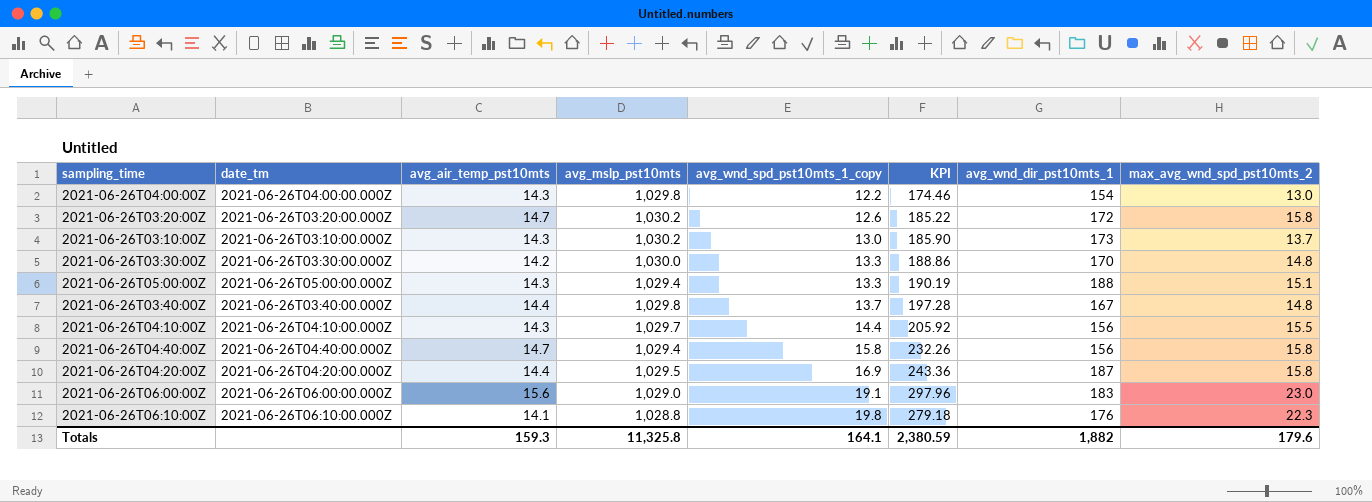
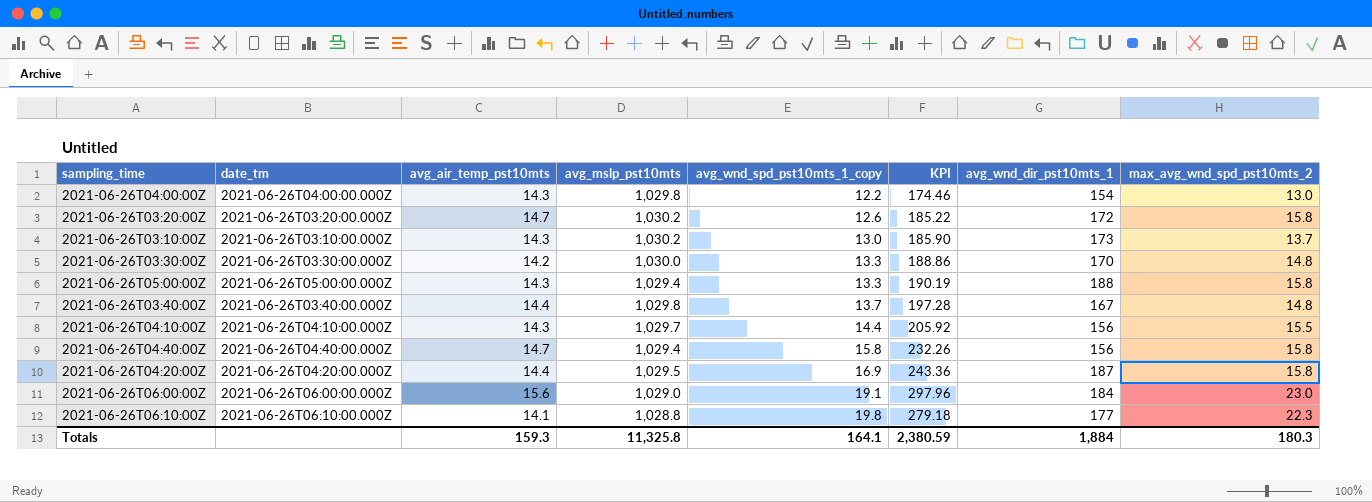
2021-06-26T05:00:00Z | max_avg_wnd_spd_pst10mts_2: 15.1 -> 15.8
2021-06-26T06:00:00Z | avg_wnd_dir_pst10mts_1: 183 -> 184
2021-06-26T06:10:00Z | avg_wnd_dir_pst10mts_1: 176 -> 177
Totals | avg_wnd_dir_pst10mts_1: 1,882 -> 1,884
Totals | max_avg_wnd_spd_pst10mts_2: 179.6 -> 180.3

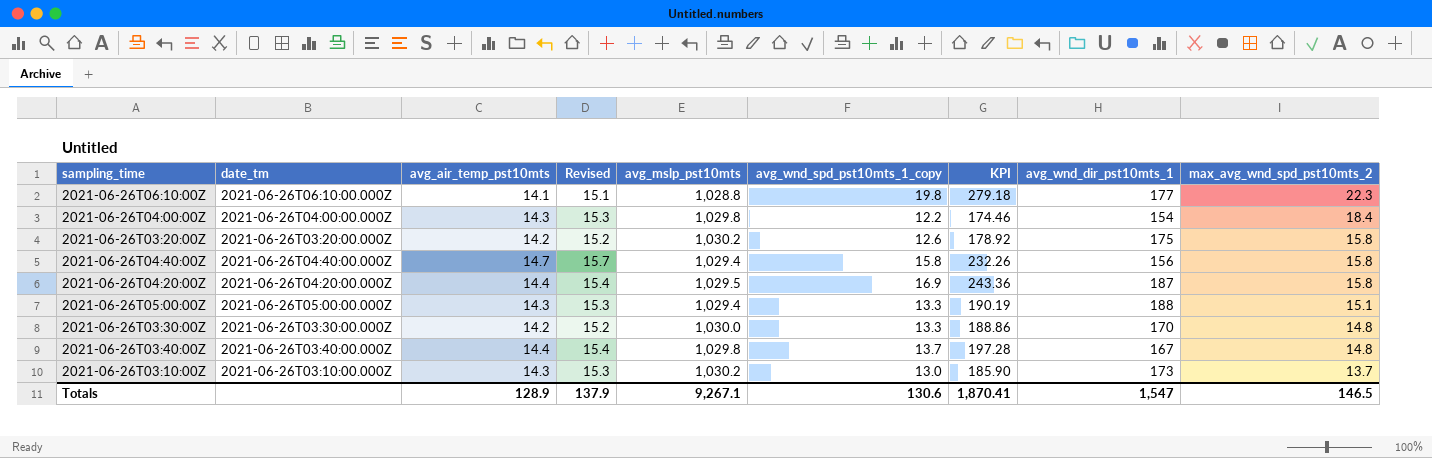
row order: avg_wnd_spd_pst10mts_1_copy ascending -> max_avg_wnd_spd_pst10mts_2 descending
column Revised | formula: none -> [avg_air_temp_pst10mts] + 1
row 2021-06-26T04:10:00Z: 2021-06-26T04:10:00.000Z | 14.3 | 1,029.7 | 14.4 | 205.92 | 156 | 15.5 -> none
row 2021-06-26T06:00:00Z: 2021-06-26T06:00:00.000Z | 15.6 | 1,029.0 | 19.1 | 297.96 | 184 | 23.0 -> none
2021-06-26T04:00:00Z | max_avg_wnd_spd_pst10mts_2: 13.0 -> 18.4
2021-06-26T03:20:00Z | avg_air_temp_pst10mts: 14.7 -> 14.2
2021-06-26T03:20:00Z | KPI: 185.22 -> 178.92
2021-06-26T03:20:00Z | avg_wnd_dir_pst10mts_1: 172 -> 175
2021-06-26T05:00:00Z | max_avg_wnd_spd_pst10mts_2: 15.8 -> 15.1
Totals | avg_air_temp_pst10mts: 159.3 -> 128.9
Totals | avg_mslp_pst10mts: 11,325.8 -> 9,267.1
Totals | avg_wnd_spd_pst10mts_1_copy: 164.1 -> 130.6
Totals | KPI: 2,380.59 -> 1,870.41
Totals | avg_wnd_dir_pst10mts_1: 1,884 -> 1,547
Totals | max_avg_wnd_spd_pst10mts_2: 180.3 -> 146.5

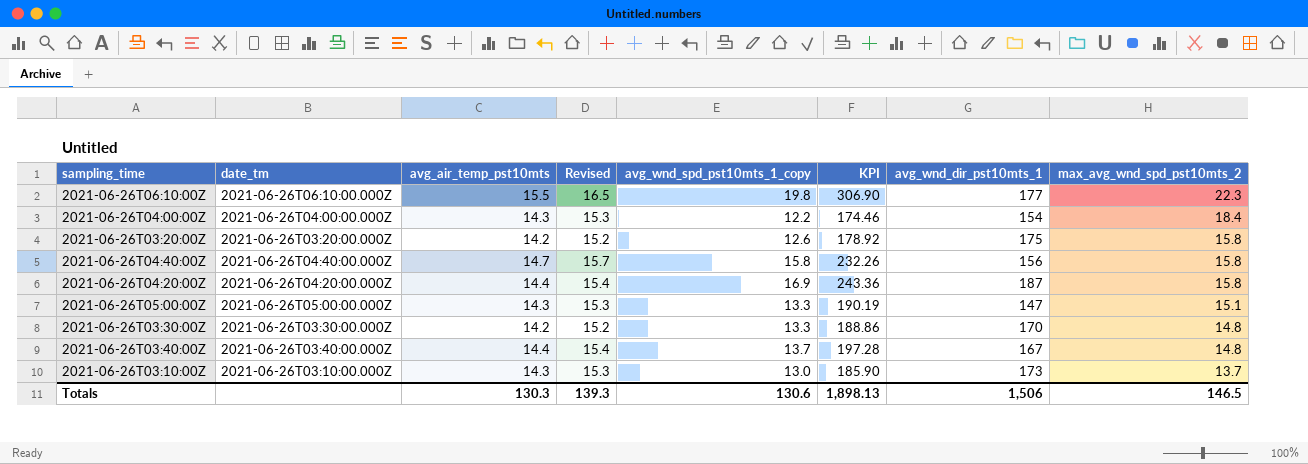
column avg_mslp_pst10mts | position: 5 -> none
2021-06-26T06:10:00Z | avg_air_temp_pst10mts: 14.1 -> 15.5
2021-06-26T06:10:00Z | Revised: 15.1 -> 16.5
2021-06-26T06:10:00Z | KPI: 279.18 -> 306.90
2021-06-26T05:00:00Z | avg_wnd_dir_pst10mts_1: 188 -> 147
Totals | avg_air_temp_pst10mts: 128.9 -> 130.3
Totals | Revised: 137.9 -> 139.3
Totals | KPI: 1,870.41 -> 1,898.13
Totals | avg_wnd_dir_pst10mts_1: 1,547 -> 1,506

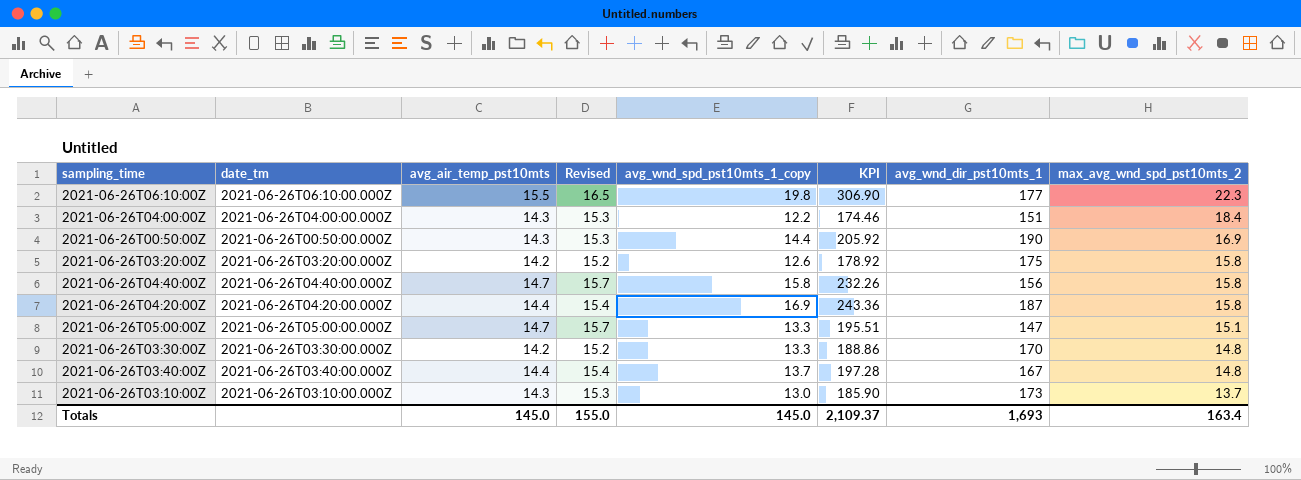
2021-06-26T04:00:00Z | avg_wnd_dir_pst10mts_1: 154 -> 151
row 2021-06-26T00:50:00Z: none -> 2021-06-26T00:50:00.000Z | 14.3 | 15.3 | 14.4 | 205.92 | 190 | 16.9
2021-06-26T05:00:00Z | avg_air_temp_pst10mts: 14.3 -> 14.7
2021-06-26T05:00:00Z | Revised: 15.3 -> 15.7
2021-06-26T05:00:00Z | KPI: 190.19 -> 195.51
Totals | avg_air_temp_pst10mts: 130.3 -> 145.0
Totals | Revised: 139.3 -> 155.0
Totals | avg_wnd_spd_pst10mts_1_copy: 130.6 -> 145.0
Totals | KPI: 1,898.13 -> 2,109.37
Totals | avg_wnd_dir_pst10mts_1: 1,506 -> 1,693
Totals | max_avg_wnd_spd_pst10mts_2: 146.5 -> 163.4

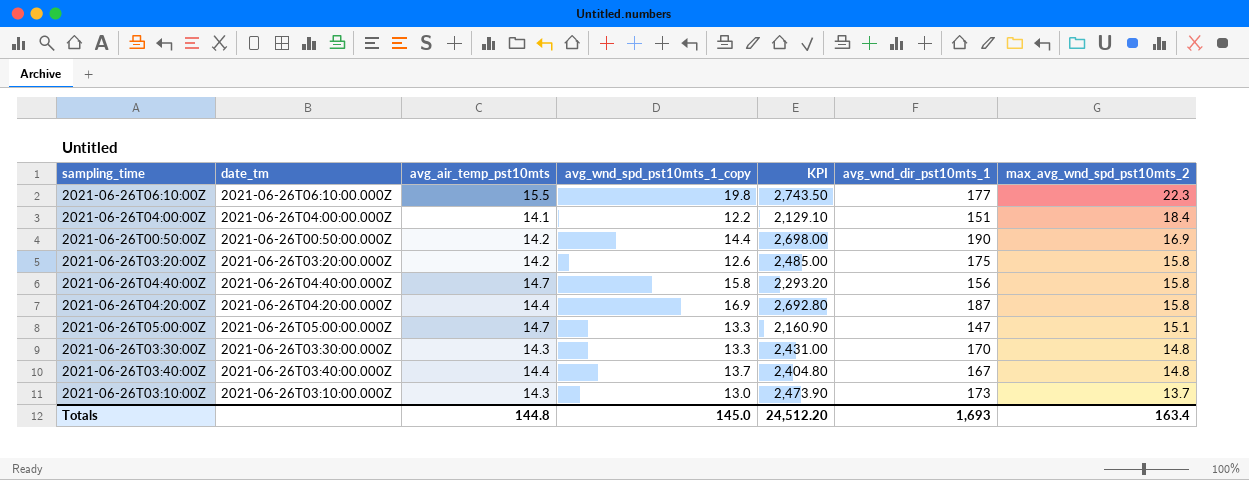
column Revised | formula: [avg_air_temp_pst10mts] + 1 -> none
column KPI | formula: [avg_air_temp_pst10mts] * [avg_wnd_spd_pst10mts_1_copy] -> [avg_air_temp_pst10mts] * [avg_wnd_dir_pst10mts_1]
2021-06-26T04:00:00Z | avg_air_temp_pst10mts: 14.3 -> 14.1
2021-06-26T00:50:00Z | avg_air_temp_pst10mts: 14.3 -> 14.2
2021-06-26T03:30:00Z | avg_air_temp_pst10mts: 14.2 -> 14.3
Totals | avg_air_temp_pst10mts: 145.0 -> 144.8
Totals | KPI: 2,109.37 -> 24,512.20

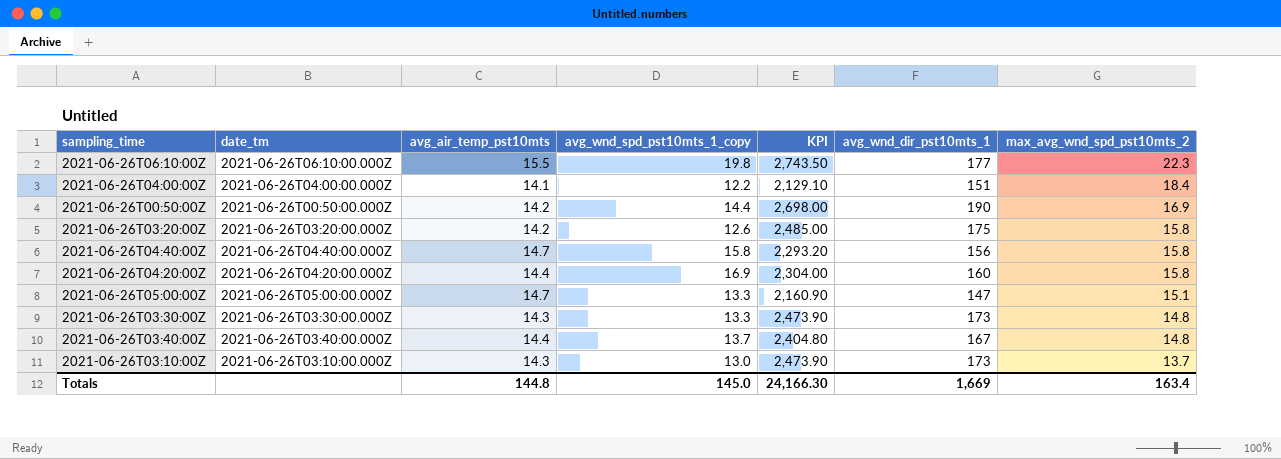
2021-06-26T04:20:00Z | KPI: 2,692.80 -> 2,304.00
2021-06-26T04:20:00Z | avg_wnd_dir_pst10mts_1: 187 -> 160
2021-06-26T03:30:00Z | KPI: 2,431.00 -> 2,473.90
2021-06-26T03:30:00Z | avg_wnd_dir_pst10mts_1: 170 -> 173
Totals | KPI: 24,512.20 -> 24,166.30
Totals | avg_wnd_dir_pst10mts_1: 1,693 -> 1,669

